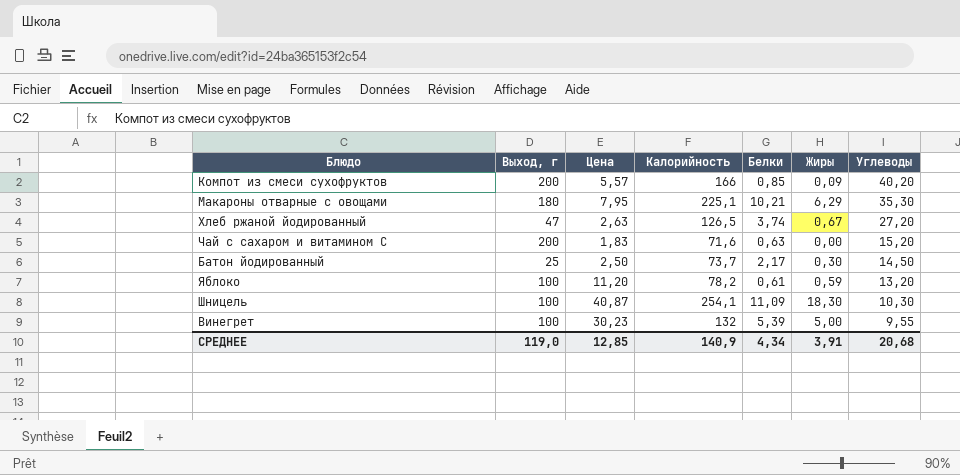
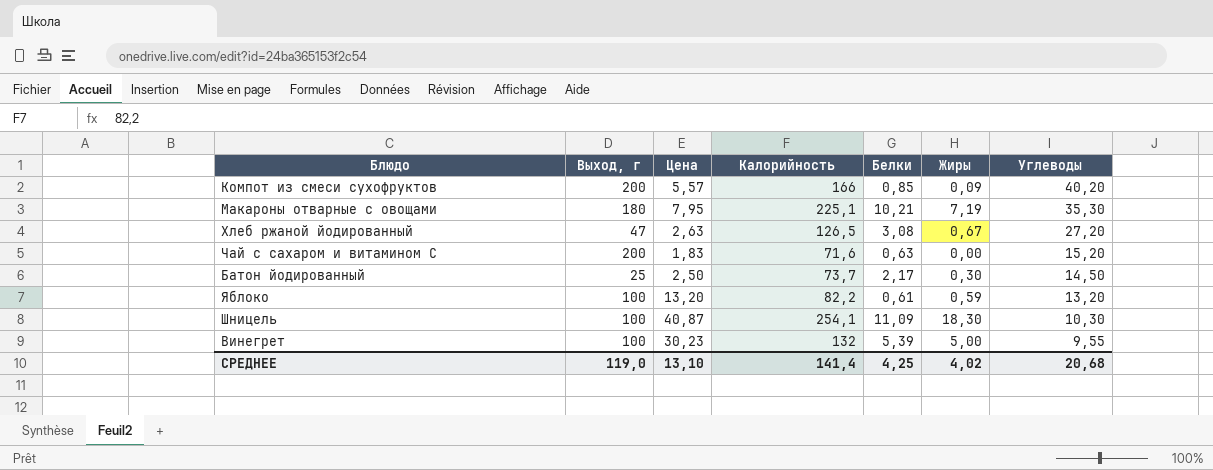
Макароны отварные с овощами | Жиры: 6,29 -> 7,19
Хлеб ржаной йодированный | Белки: 3,74 -> 3,08
Яблоко | Цена: 11,20 -> 13,20
Яблоко | Калорийность: 78,2 -> 82,2
СРЕДНЕЕ | Цена: 12,85 -> 13,10
СРЕДНЕЕ | Калорийность: 140,9 -> 141,4
СРЕДНЕЕ | Белки: 4,34 -> 4,25
СРЕДНЕЕ | Жиры: 3,91 -> 4,02

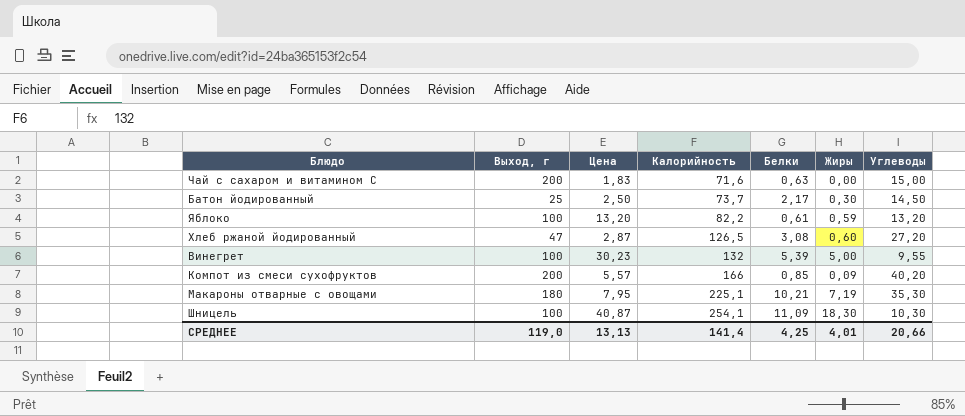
row order: Углеводы descending -> Калорийность ascending
Чай с сахаром и витамином С | Углеводы: 15,20 -> 15,00
Хлеб ржаной йодированный | Цена: 2,63 -> 2,87
Хлеб ржаной йодированный | Жиры: 0,67 -> 0,60
СРЕДНЕЕ | Цена: 13,10 -> 13,13
СРЕДНЕЕ | Жиры: 4,02 -> 4,01
СРЕДНЕЕ | Углеводы: 20,68 -> 20,66

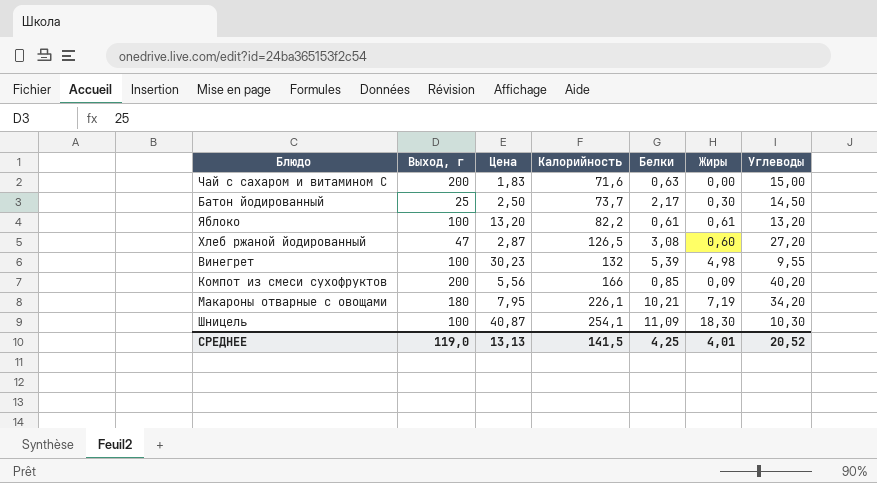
Яблоко | Жиры: 0,59 -> 0,61
Винегрет | Жиры: 5,00 -> 4,98
Компот из смеси сухофруктов | Цена: 5,57 -> 5,56
Макароны отварные с овощами | Калорийность: 225,1 -> 226,1
Макароны отварные с овощами | Углеводы: 35,30 -> 34,20
СРЕДНЕЕ | Калорийность: 141,4 -> 141,5
СРЕДНЕЕ | Углеводы: 20,66 -> 20,52

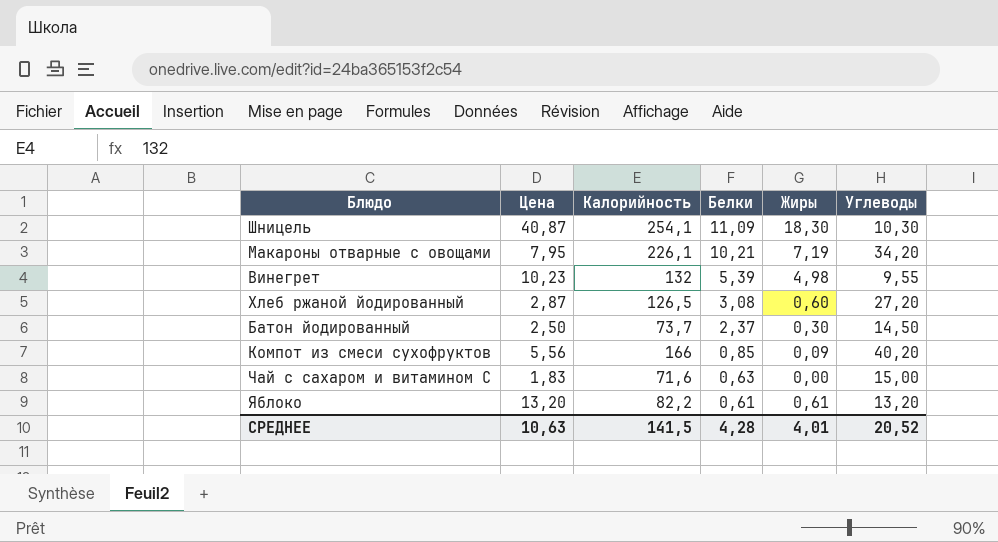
row order: Калорийность ascending -> Белки descending
column Выход, г | position: 2 -> none
Винегрет | Цена: 30,23 -> 10,23
Батон йодированный | Белки: 2,17 -> 2,37
СРЕДНЕЕ | Цена: 13,13 -> 10,63
СРЕДНЕЕ | Белки: 4,25 -> 4,28

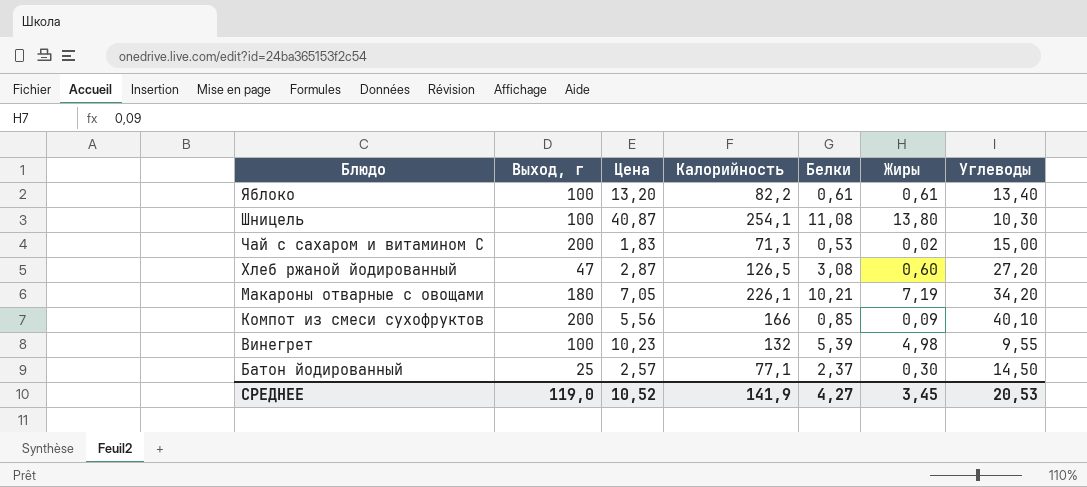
row order: Белки descending -> Блюдо descending
column Выход, г | position: none -> 2
Яблоко | Углеводы: 13,20 -> 13,40
Шницель | Белки: 11,09 -> 11,08
Шницель | Жиры: 18,30 -> 13,80
Чай с сахаром и витамином С | Калорийность: 71,6 -> 71,3
Чай с сахаром и витамином С | Белки: 0,63 -> 0,53
Чай с сахаром и витамином С | Жиры: 0,00 -> 0,02
Макароны отварные с овощами | Цена: 7,95 -> 7,05
Компот из смеси сухофруктов | Углеводы: 40,20 -> 40,10
Батон йодированный | Цена: 2,50 -> 2,57
Батон йодированный | Калорийность: 73,7 -> 77,1
СРЕДНЕЕ | Цена: 10,63 -> 10,52
СРЕДНЕЕ | Калорийность: 141,5 -> 141,9
СРЕДНЕЕ | Белки: 4,28 -> 4,27
СРЕДНЕЕ | Жиры: 4,01 -> 3,45
СРЕДНЕЕ | Углеводы: 20,52 -> 20,53

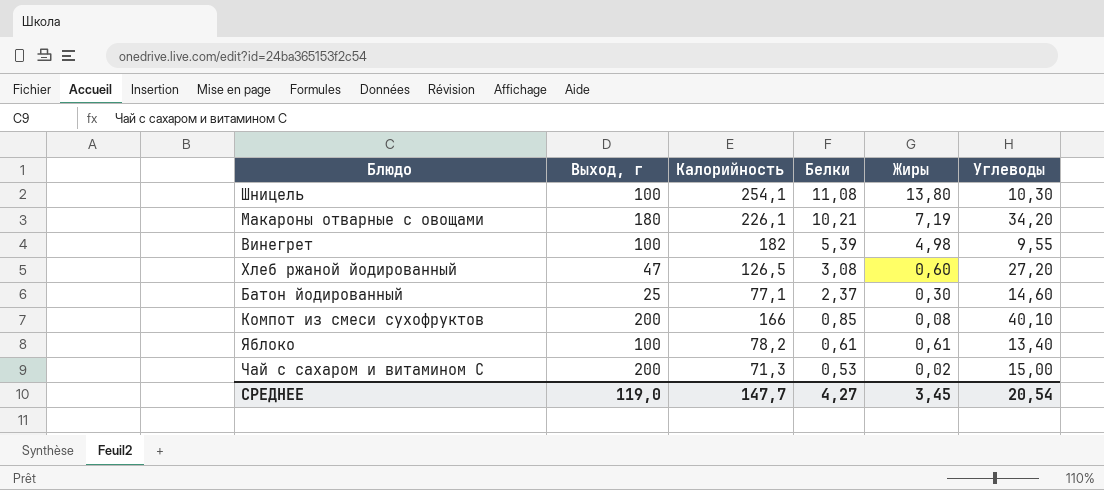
row order: Блюдо descending -> Белки descending
column Цена | position: 3 -> none
Винегрет | Калорийность: 132 -> 182
Батон йодированный | Углеводы: 14,50 -> 14,60
Компот из смеси сухофруктов | Жиры: 0,09 -> 0,08
Яблоко | Калорийность: 82,2 -> 78,2
СРЕДНЕЕ | Калорийность: 141,9 -> 147,7
СРЕДНЕЕ | Углеводы: 20,53 -> 20,54

